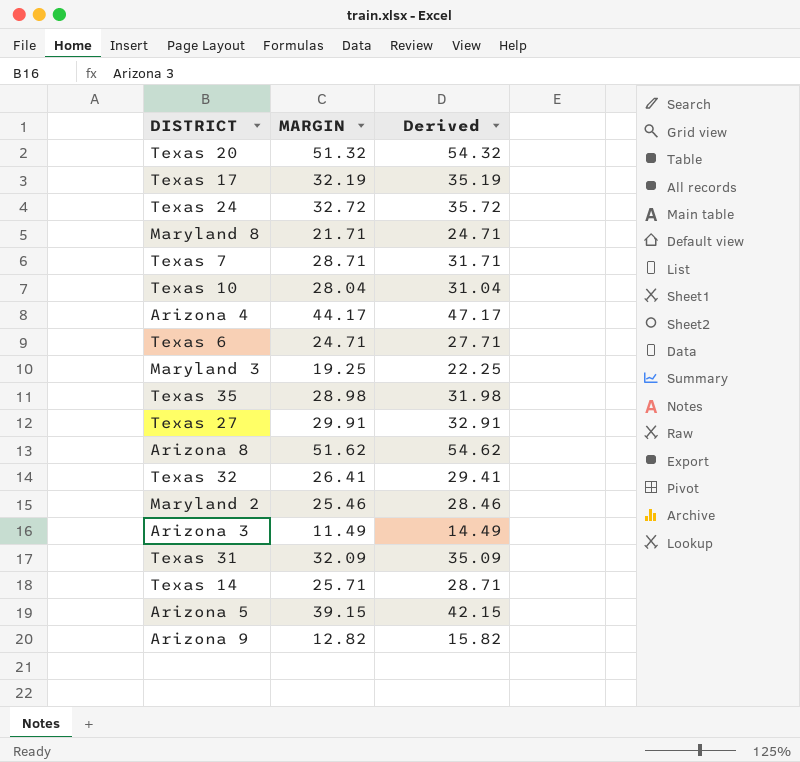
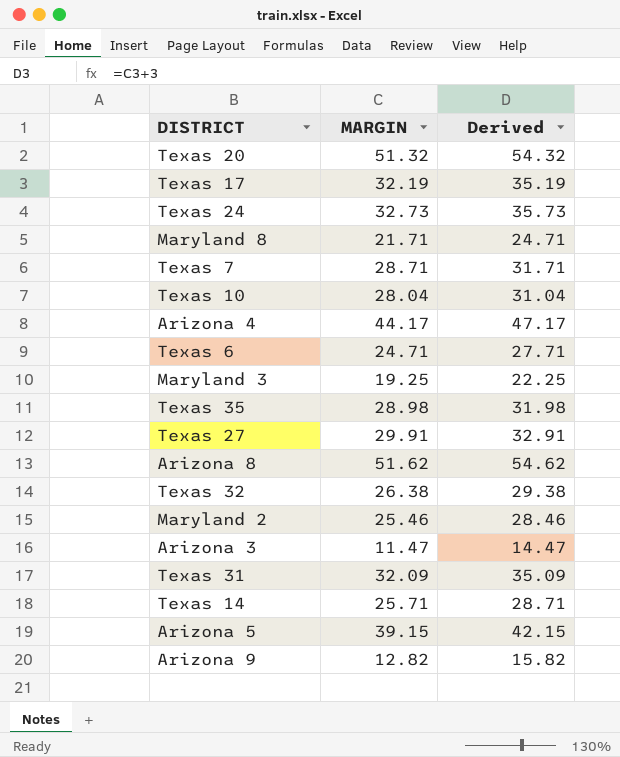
Texas 24 | MARGIN: 32.72 -> 32.73
Texas 24 | Derived: 35.72 -> 35.73
Texas 32 | MARGIN: 26.41 -> 26.38
Texas 32 | Derived: 29.41 -> 29.38
Arizona 3 | MARGIN: 11.49 -> 11.47
Arizona 3 | Derived: 14.49 -> 14.47

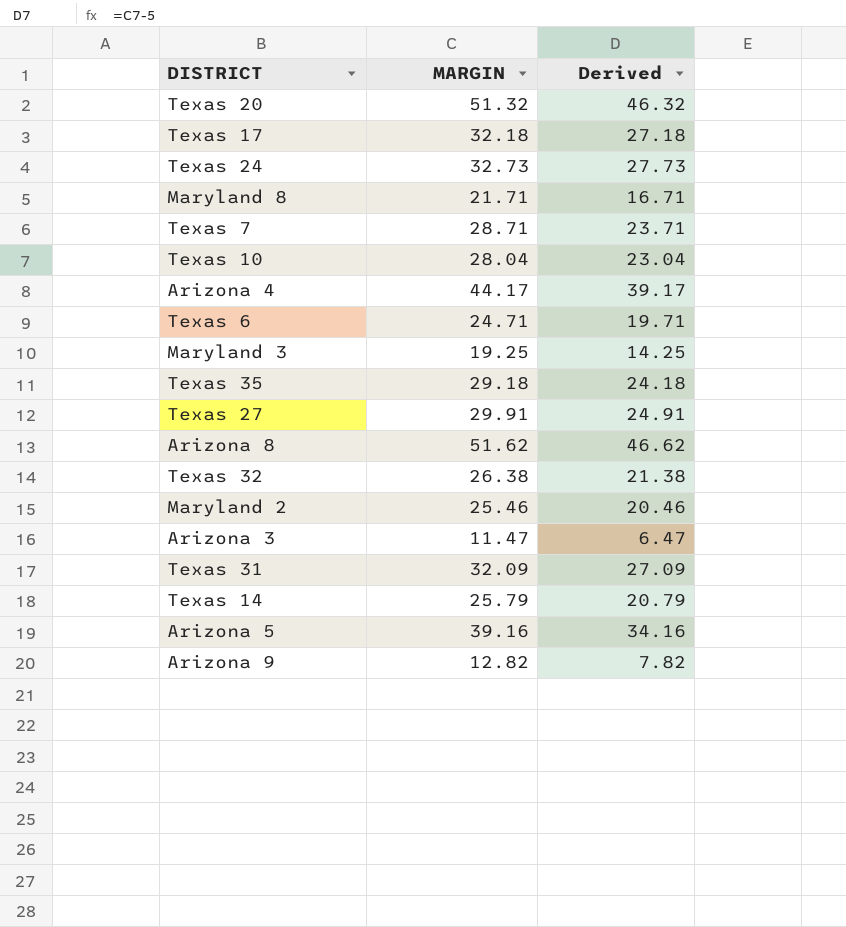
column Derived | formula: [MARGIN] + 3 -> [MARGIN] - 5
Texas 17 | MARGIN: 32.19 -> 32.18
Texas 35 | MARGIN: 28.98 -> 29.18
Texas 14 | MARGIN: 25.71 -> 25.79
Arizona 5 | MARGIN: 39.15 -> 39.16

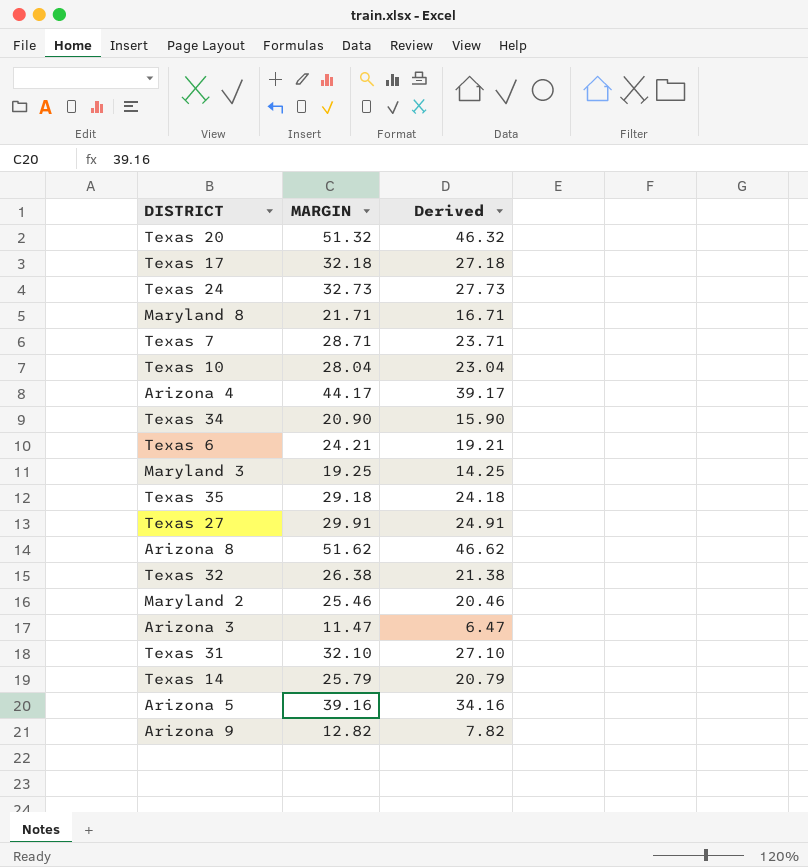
row Texas 34: none -> 20.90 | 15.90
Texas 6 | MARGIN: 24.71 -> 24.21
Texas 6 | Derived: 19.71 -> 19.21
Texas 31 | MARGIN: 32.09 -> 32.10
Texas 31 | Derived: 27.09 -> 27.10

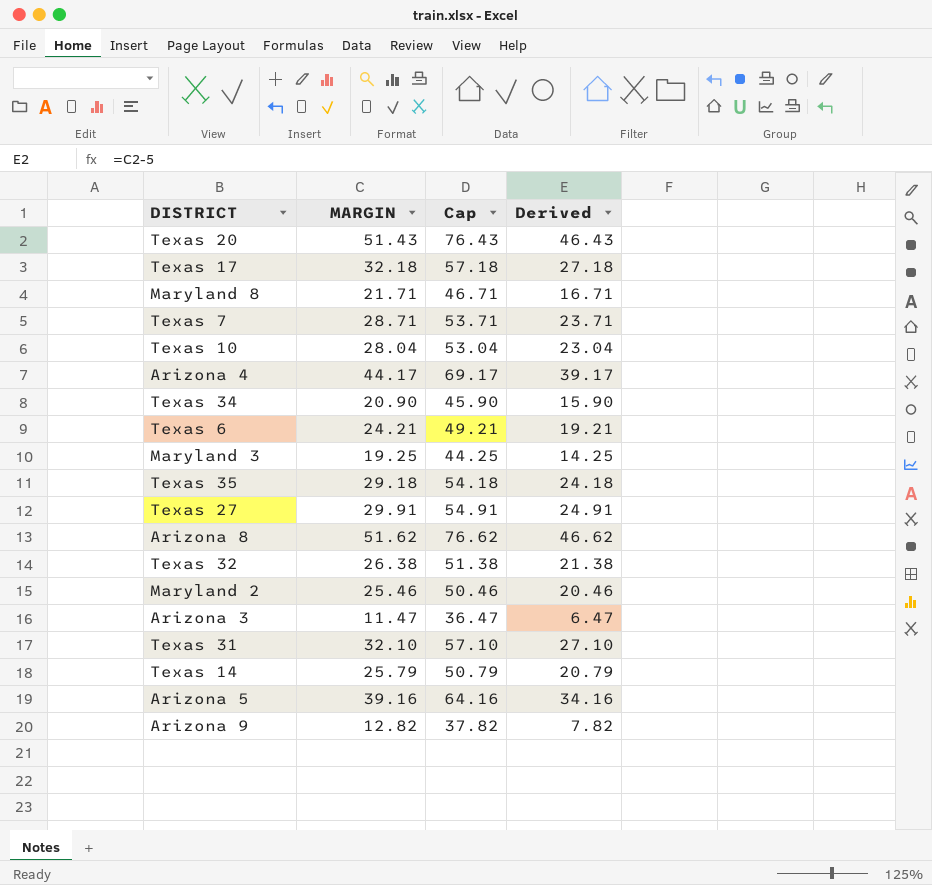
column Cap | formula: none -> [MARGIN] + 25
row Texas 24: 32.73 | 27.73 -> none
Texas 20 | MARGIN: 51.32 -> 51.43
Texas 20 | Derived: 46.32 -> 46.43

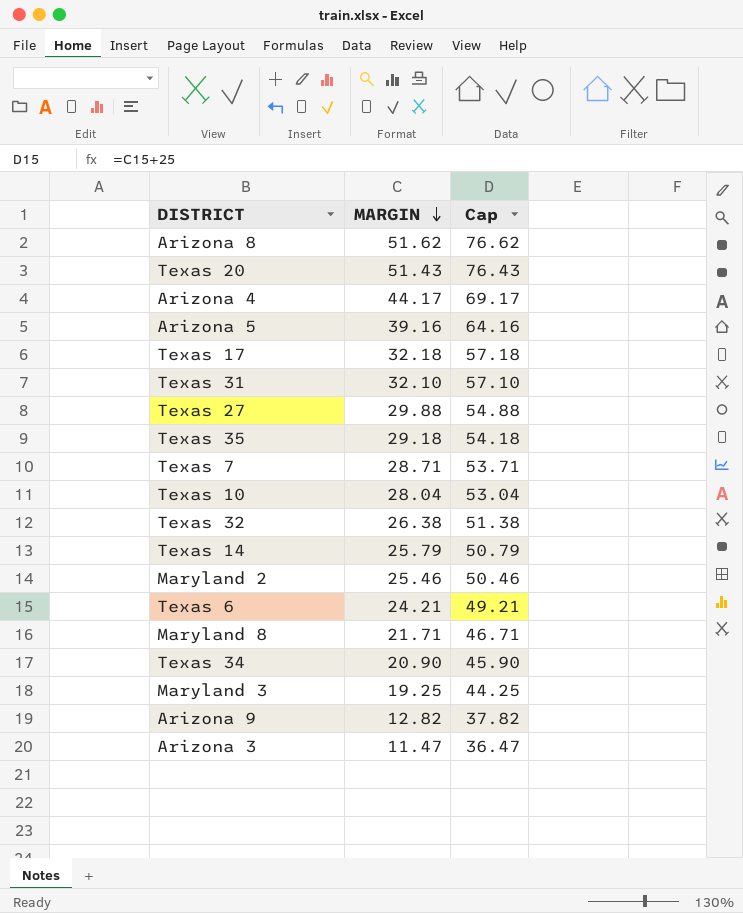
row order: none -> MARGIN descending
column Derived | formula: [MARGIN] - 5 -> none
Texas 27 | MARGIN: 29.91 -> 29.88
Texas 27 | Cap: 54.91 -> 54.88

